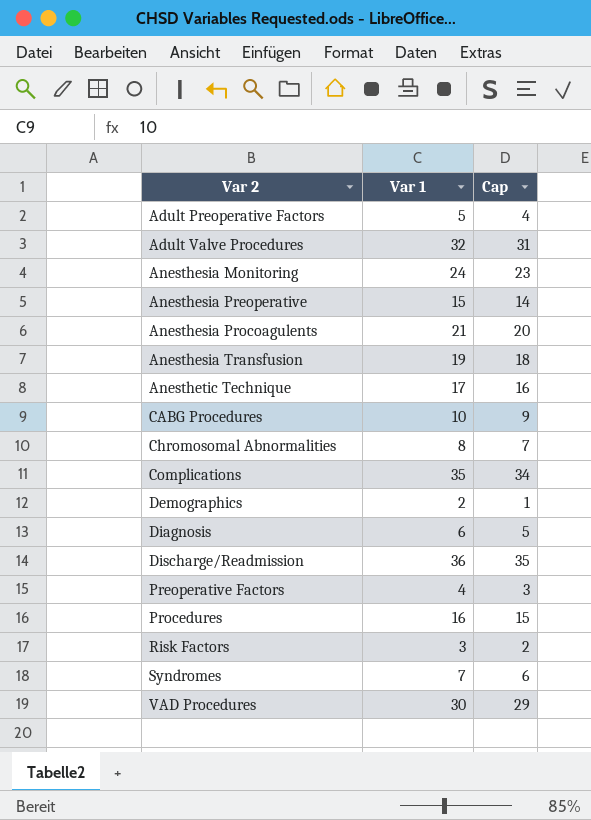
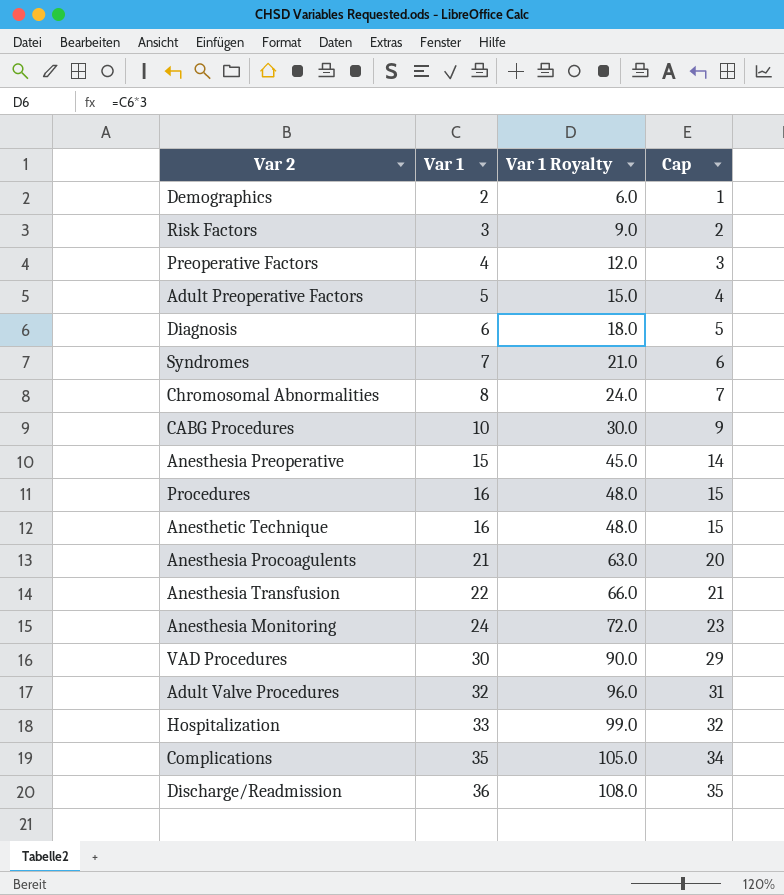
row order: Var 2 ascending -> Var 1 ascending
column Var 1 Royalty | formula: none -> [Var 1] * 3
Anesthetic Technique | Var 1: 17 -> 16
Anesthetic Technique | Cap: 16 -> 15
Anesthesia Transfusion | Var 1: 19 -> 22
Anesthesia Transfusion | Cap: 18 -> 21
row Hospitalization: none -> 33 | 99.0 | 32

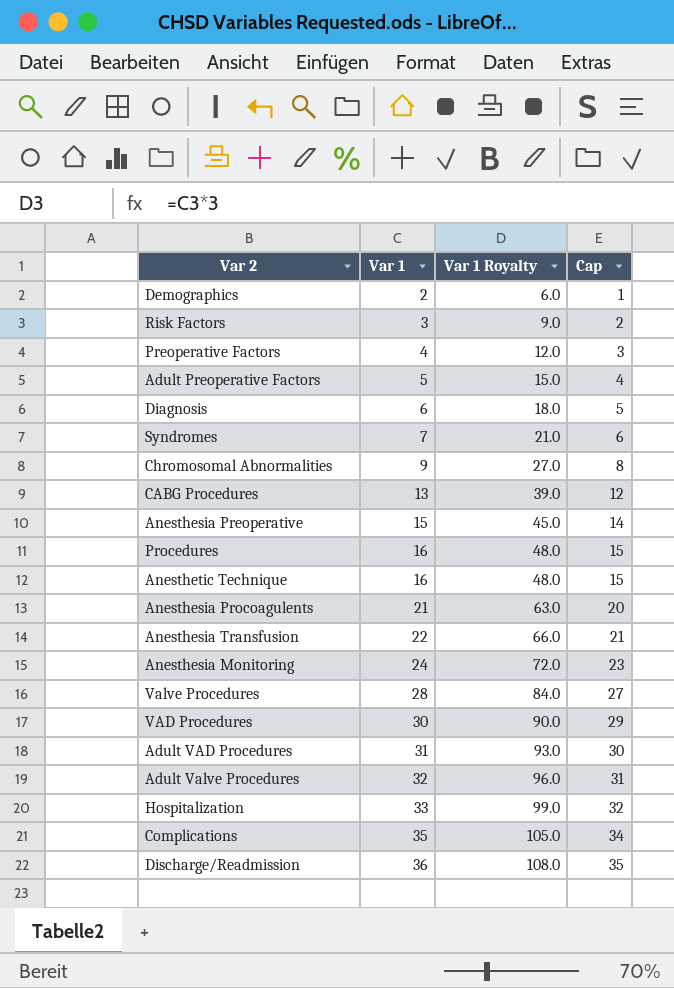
Chromosomal Abnormalities | Var 1: 8 -> 9
Chromosomal Abnormalities | Var 1 Royalty: 24.0 -> 27.0
Chromosomal Abnormalities | Cap: 7 -> 8
CABG Procedures | Var 1: 10 -> 13
CABG Procedures | Var 1 Royalty: 30.0 -> 39.0
CABG Procedures | Cap: 9 -> 12
row Valve Procedures: none -> 28 | 84.0 | 27
row Adult VAD Procedures: none -> 31 | 93.0 | 30

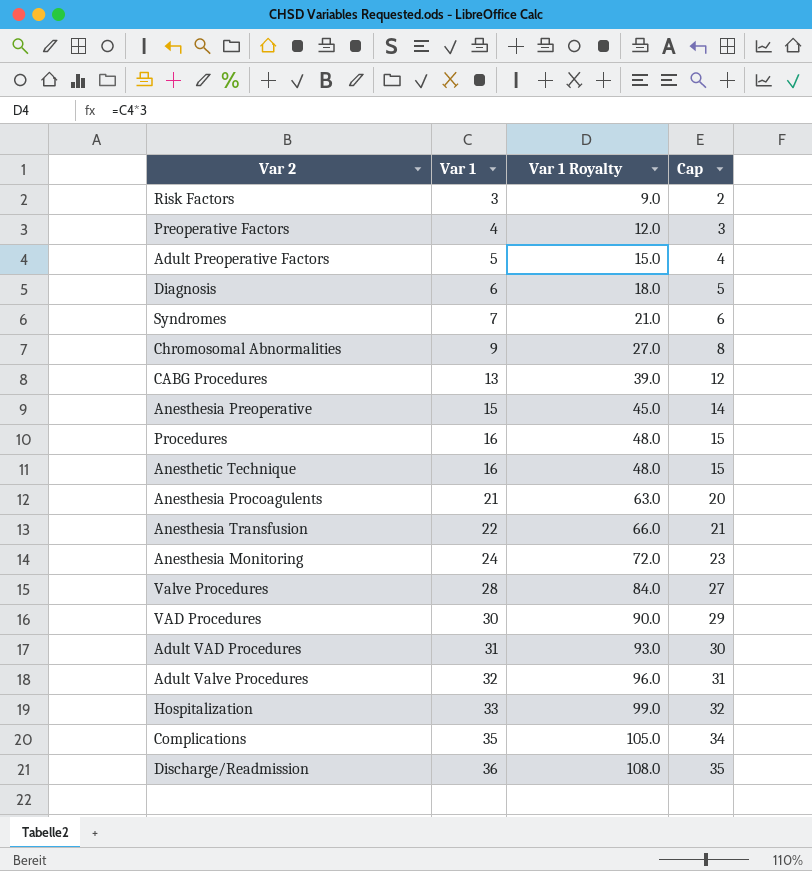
row Demographics: 2 | 6.0 | 1 -> none

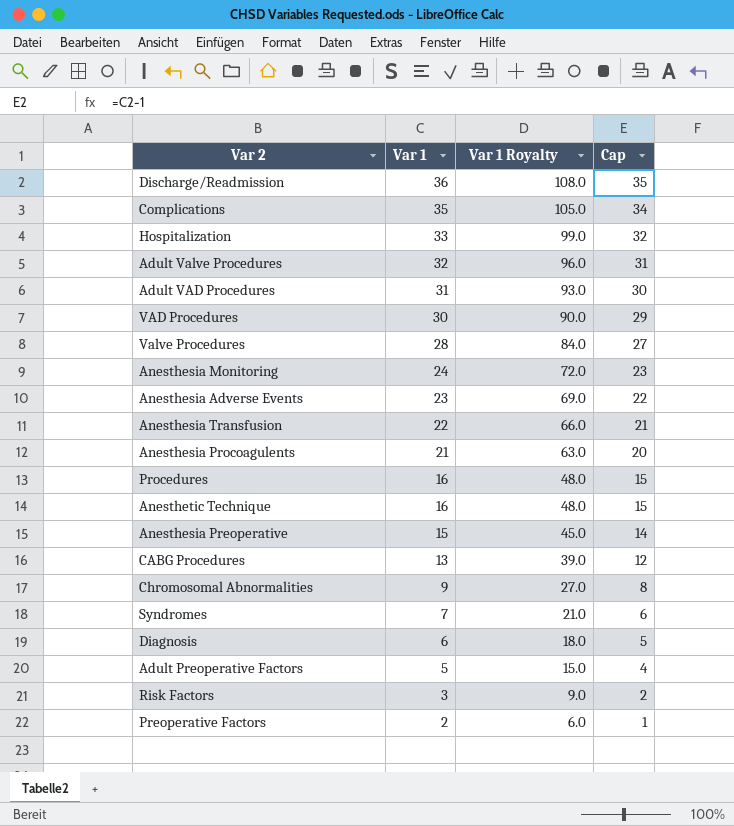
row order: Var 1 ascending -> Var 1 descending
row Anesthesia Adverse Events: none -> 23 | 69.0 | 22
Preoperative Factors | Var 1: 4 -> 2
Preoperative Factors | Var 1 Royalty: 12.0 -> 6.0
Preoperative Factors | Cap: 3 -> 1

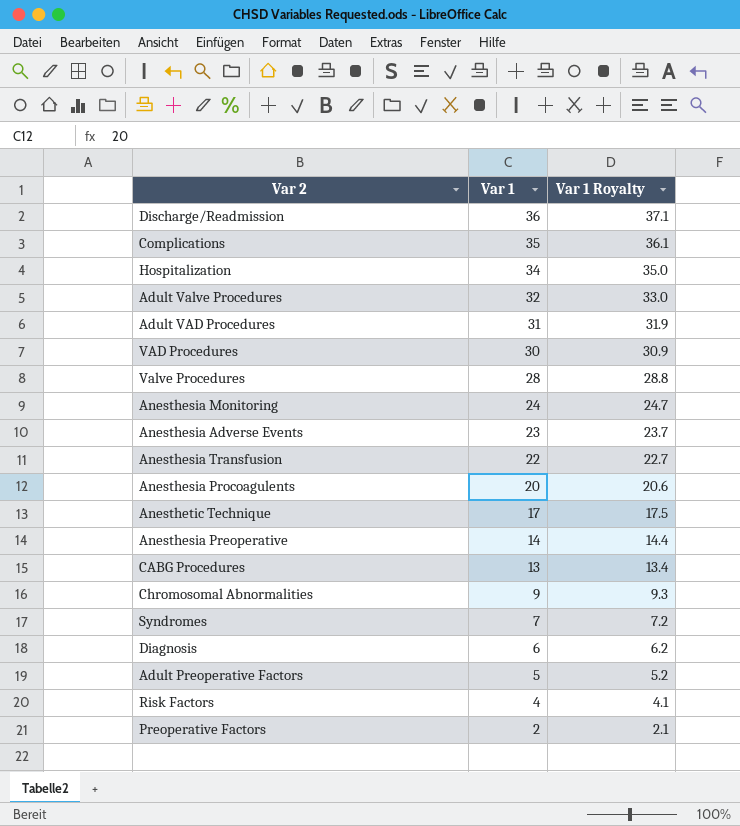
column Cap | formula: [Var 1] - 1 -> none
column Var 1 Royalty | formula: [Var 1] * 3 -> [Var 1] * 1.03
row Procedures: 16 | 48.0 | 15 -> none
Hospitalization | Var 1: 33 -> 34
Anesthesia Procoagulents | Var 1: 21 -> 20
Anesthetic Technique | Var 1: 16 -> 17
Anesthesia Preoperative | Var 1: 15 -> 14
Risk Factors | Var 1: 3 -> 4

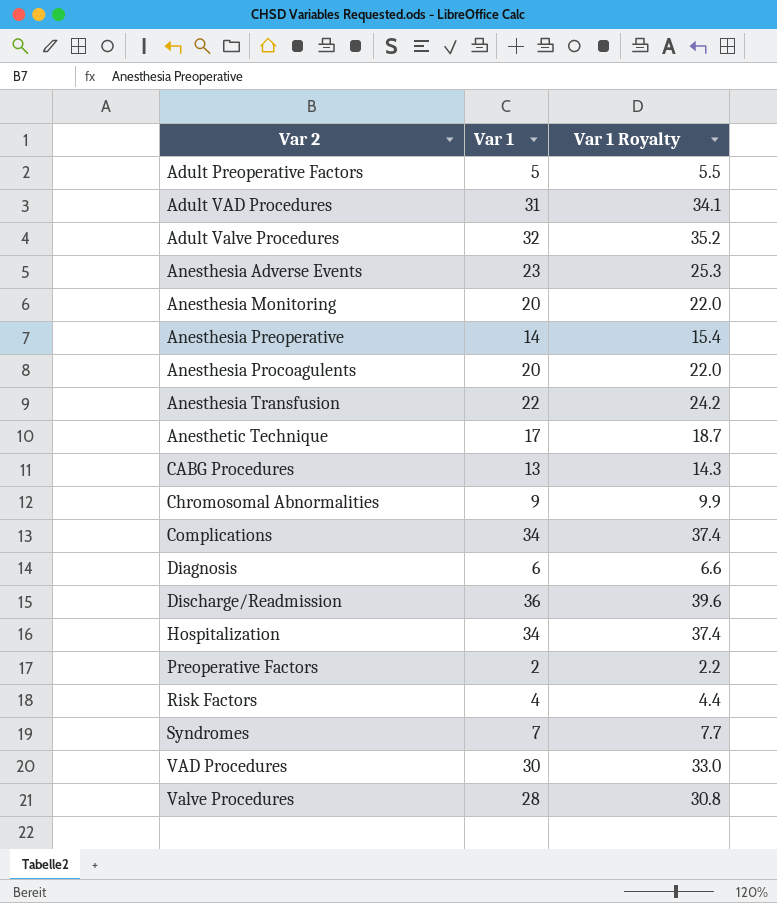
row order: Var 1 descending -> Var 2 ascending
column Var 1 Royalty | formula: [Var 1] * 1.03 -> [Var 1] * 1.1
Anesthesia Monitoring | Var 1: 24 -> 20
Complications | Var 1: 35 -> 34

